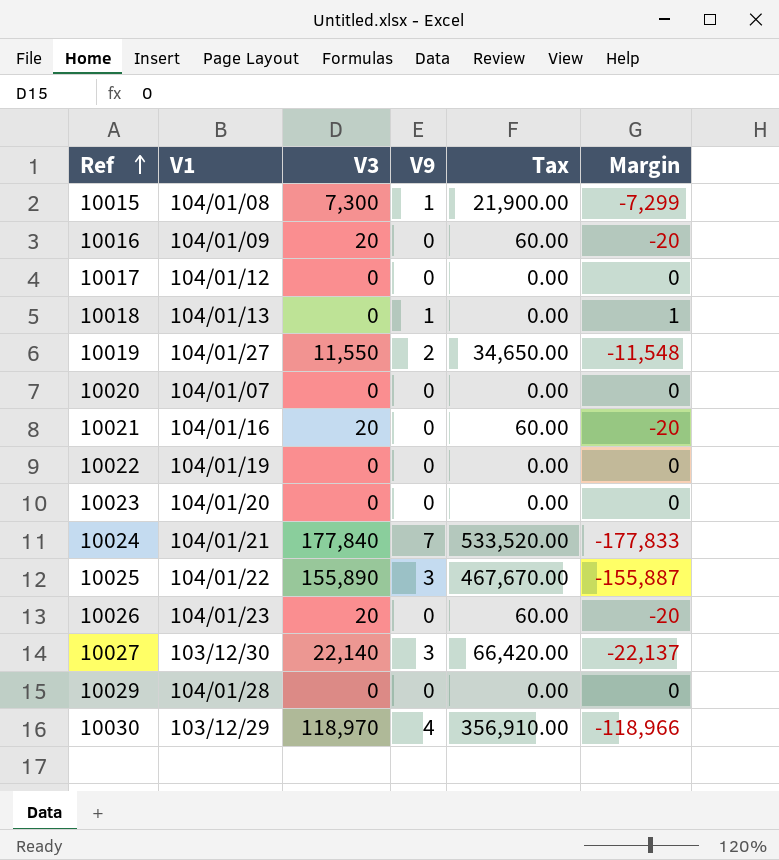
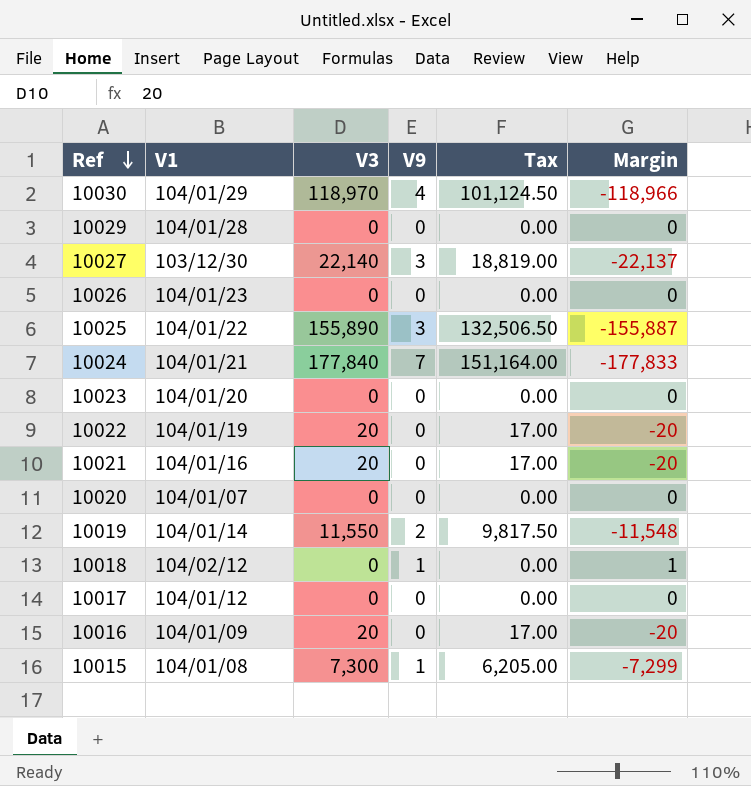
row order: Ref ascending -> Ref descending
column Tax | formula: [V3] * 3 -> [V3] * 0.85
10030 | V1: 103/12/29 -> 104/01/29
10026 | V3: 20 -> 0
10026 | Margin: -20 -> 0
10022 | V3: 0 -> 20
10022 | Margin: 0 -> -20
10019 | V1: 104/01/27 -> 104/01/14
10018 | V1: 104/01/13 -> 104/02/12

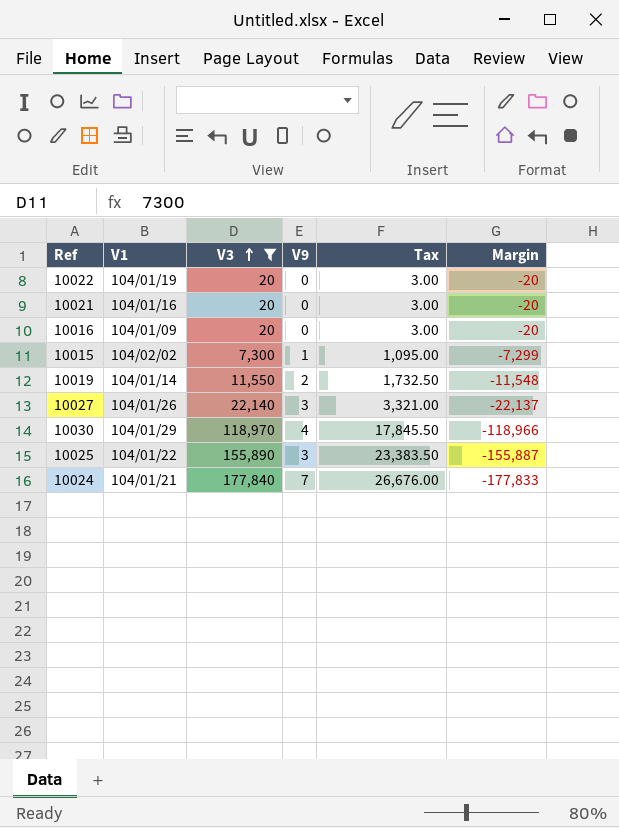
filter: none -> V3 != 0
row order: Ref descending -> V3 ascending
column Tax | formula: [V3] * 0.85 -> [V3] * 0.15
10015 | V1: 104/01/08 -> 104/02/02
10027 | V1: 103/12/30 -> 104/01/26

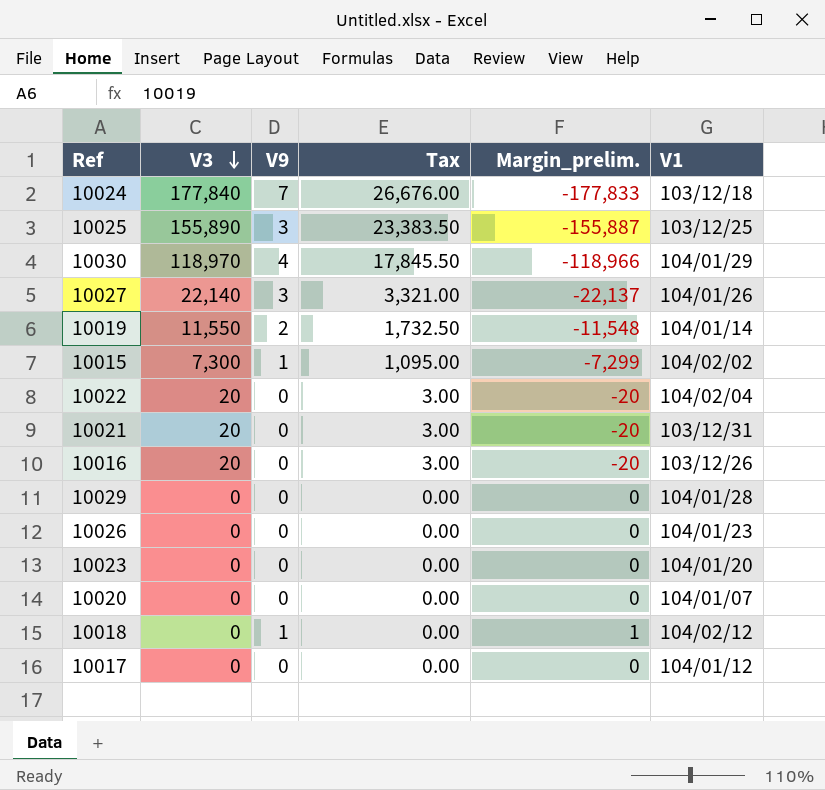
filter: V3 != 0 -> none
row order: V3 ascending -> V3 descending
column name: Margin -> Margin_prelim.
column V1 | position: 2 -> 6
10024 | V1: 104/01/21 -> 103/12/18
10025 | V1: 104/01/22 -> 103/12/25
10022 | V1: 104/01/19 -> 104/02/04
10021 | V1: 104/01/16 -> 103/12/31
10016 | V1: 104/01/09 -> 103/12/26

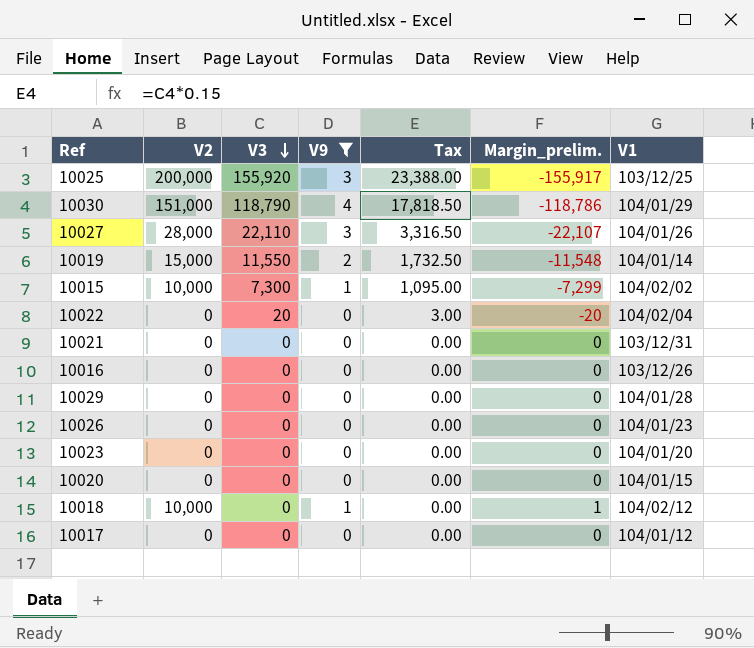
filter: none -> V9 != 7
column V2 | position: none -> 2
10025 | V3: 155,890 -> 155,920
10025 | Tax: 23,383.50 -> 23,388.00
10025 | Margin_prelim.: -155,887 -> -155,917
10030 | V3: 118,970 -> 118,790
10030 | Tax: 17,845.50 -> 17,818.50
10030 | Margin_prelim.: -118,966 -> -118,786
10027 | V3: 22,140 -> 22,110
10027 | Tax: 3,321.00 -> 3,316.50
10027 | Margin_prelim.: -22,137 -> -22,107
10021 | V3: 20 -> 0
10021 | Tax: 3.00 -> 0.00
10021 | Margin_prelim.: -20 -> 0
10016 | V3: 20 -> 0
10016 | Tax: 3.00 -> 0.00
10016 | Margin_prelim.: -20 -> 0
10020 | V1: 104/01/07 -> 104/01/15

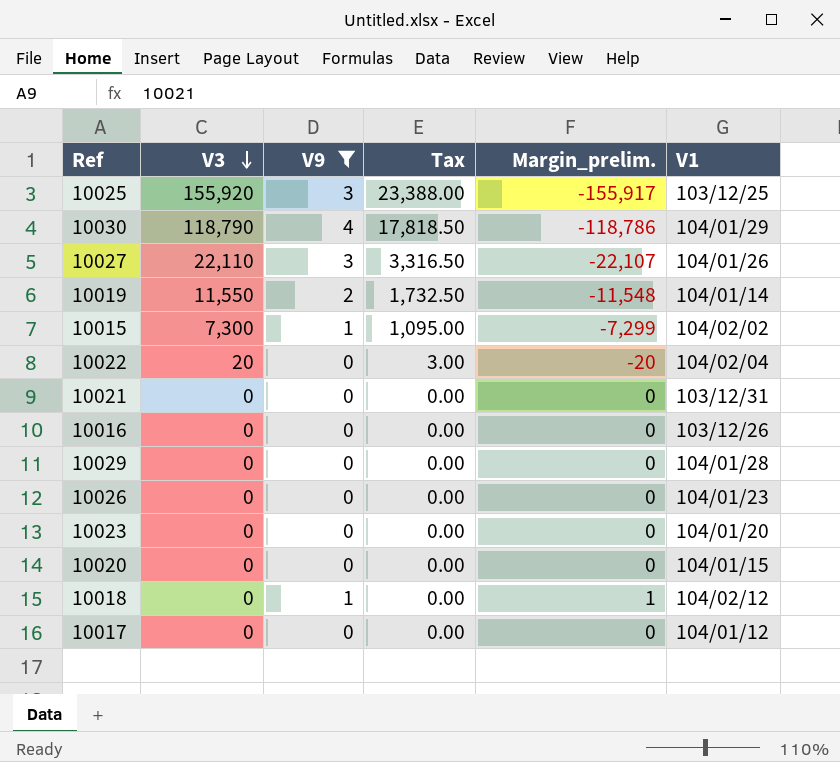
column V2 | position: 2 -> none

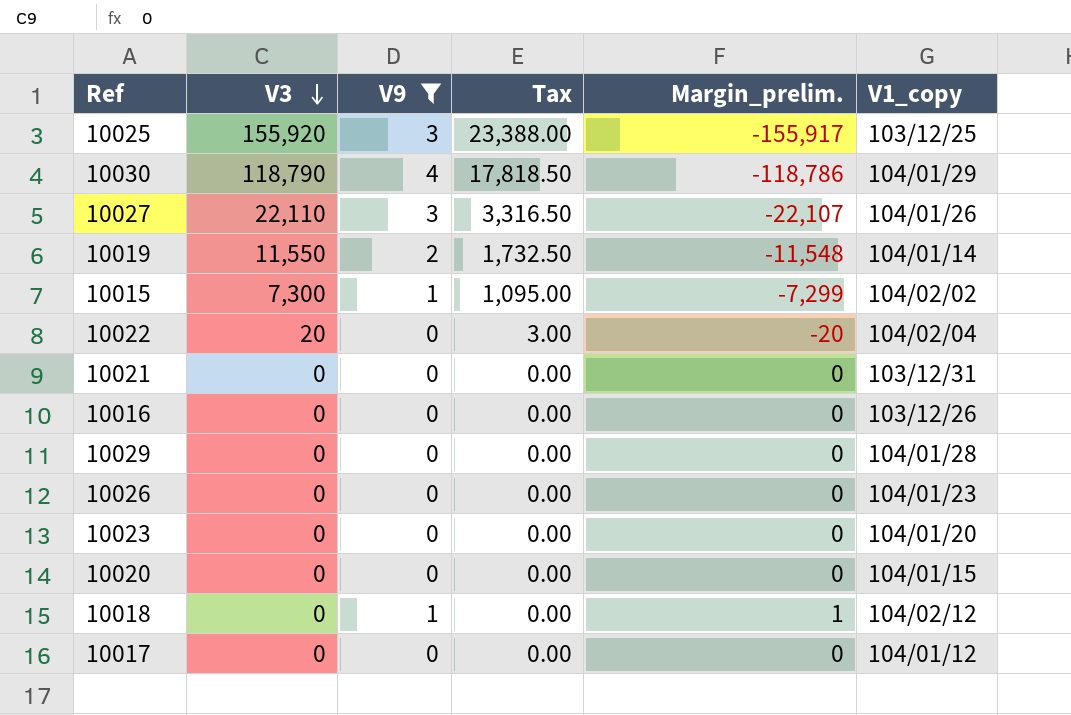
column name: V1 -> V1_copy

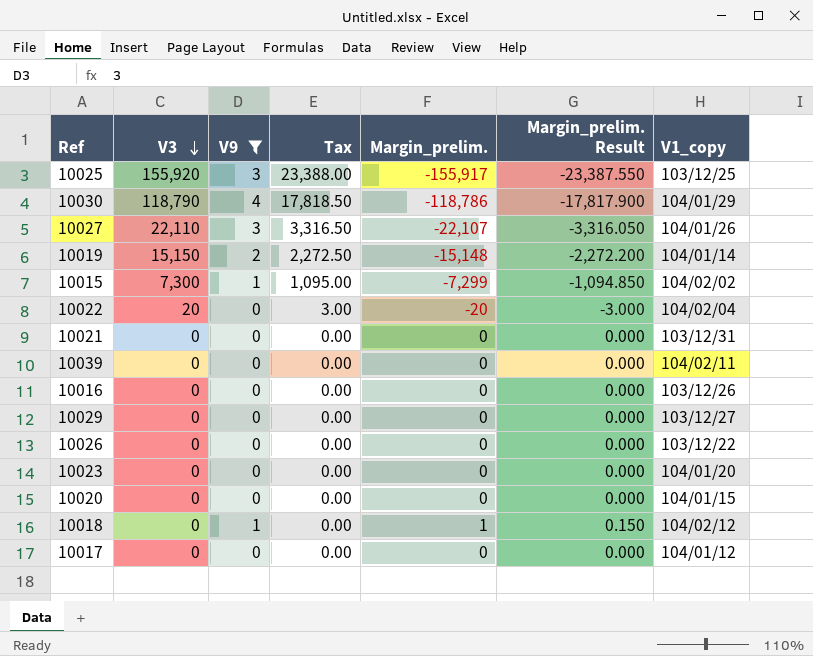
column Margin_prelim. Result | formula: none -> [Margin_prelim.] * 0.15
10019 | V3: 11,550 -> 15,150
10019 | Tax: 1,732.50 -> 2,272.50
10019 | Margin_prelim.: -11,548 -> -15,148
row 10039: none -> 0 | 0 | 0.00 | 0 | 0.000 | 104/02/11
10029 | V1_copy: 104/01/28 -> 103/12/27
10026 | V1_copy: 104/01/23 -> 103/12/22

